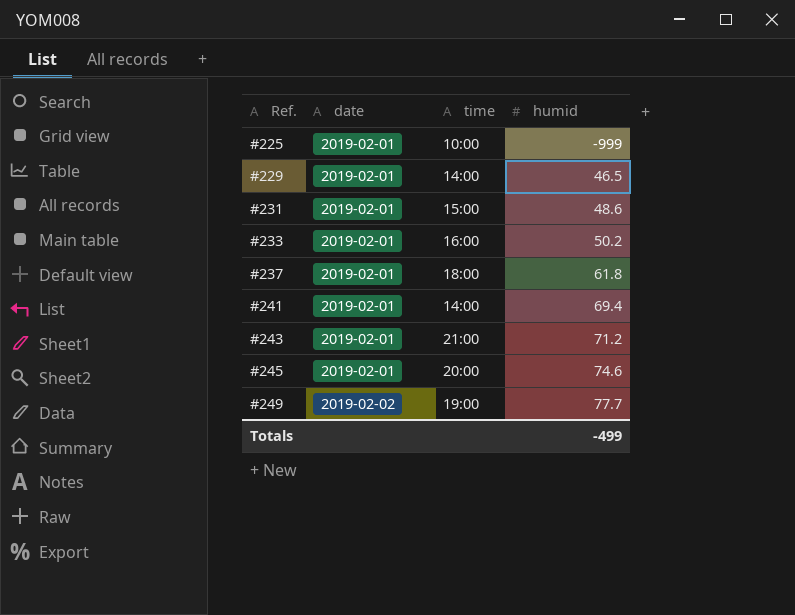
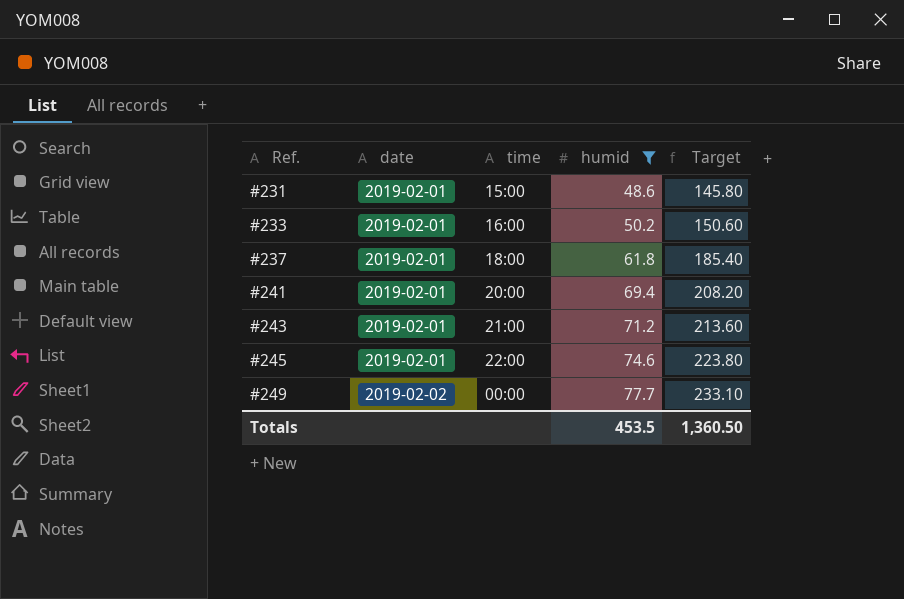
filter: none -> humid >= 48.6
column Target | formula: none -> [humid] * 3
#241 | time: 14:00 -> 20:00
#245 | time: 20:00 -> 22:00
#249 | time: 19:00 -> 00:00
Totals | humid: -499 -> 453.5

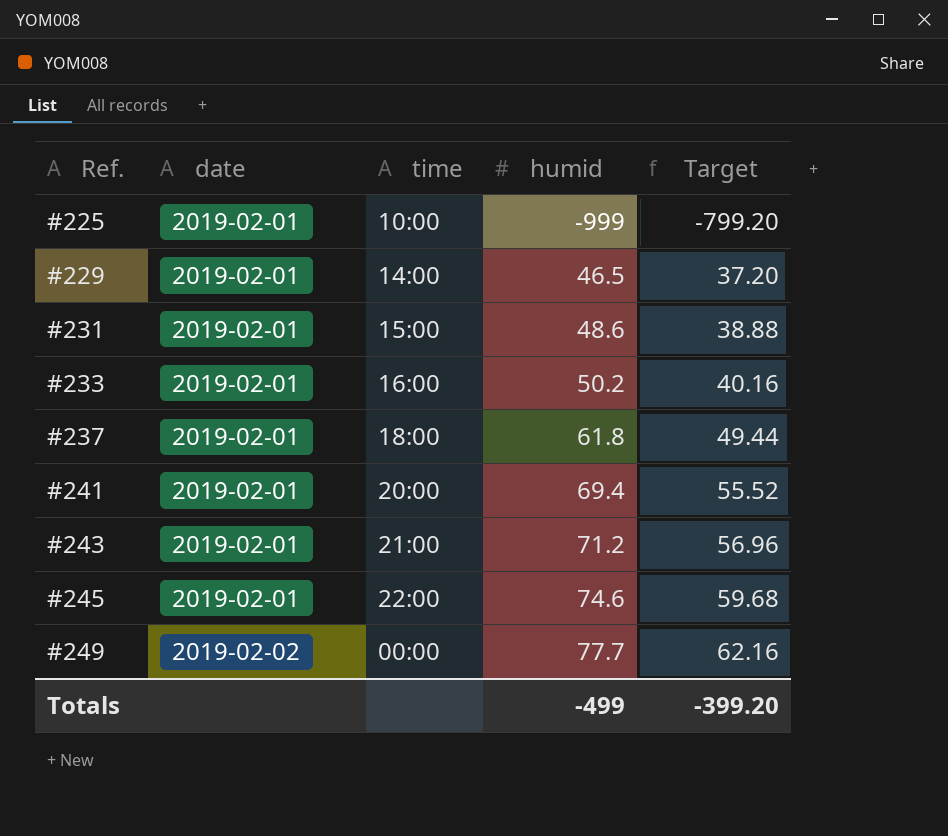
filter: humid >= 48.6 -> none
column Target | formula: [humid] * 3 -> [humid] * 0.8
Totals | humid: 453.5 -> -499
Totals | Target: 1,360.50 -> -399.20

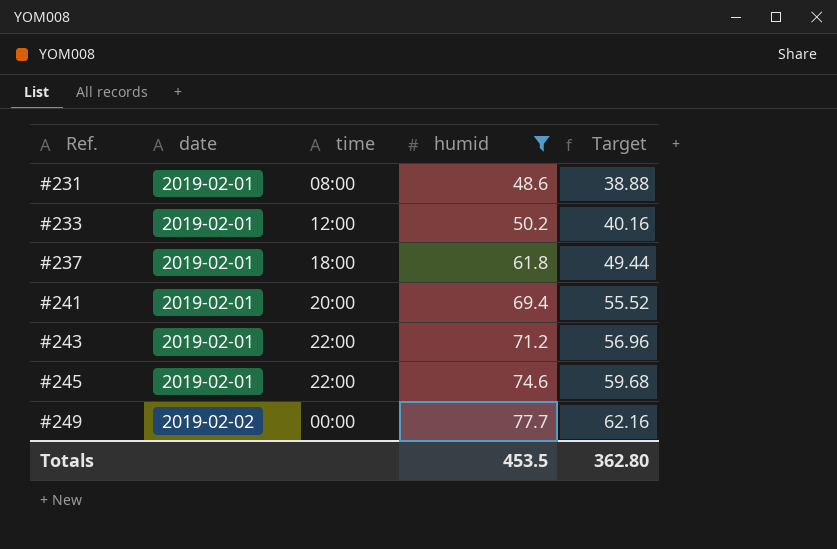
filter: none -> humid >= 48.6
#231 | time: 15:00 -> 08:00
#233 | time: 16:00 -> 12:00
#243 | time: 21:00 -> 22:00
Totals | humid: -499 -> 453.5
Totals | Target: -399.20 -> 362.80

